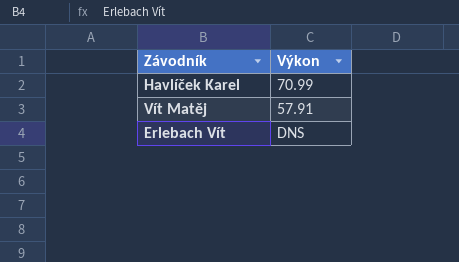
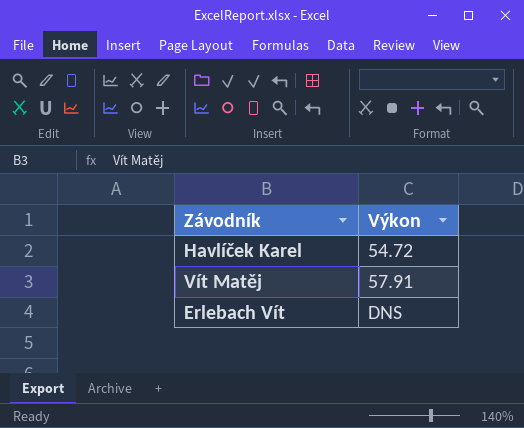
Havlíček Karel | Výkon: 70.99 -> 54.72

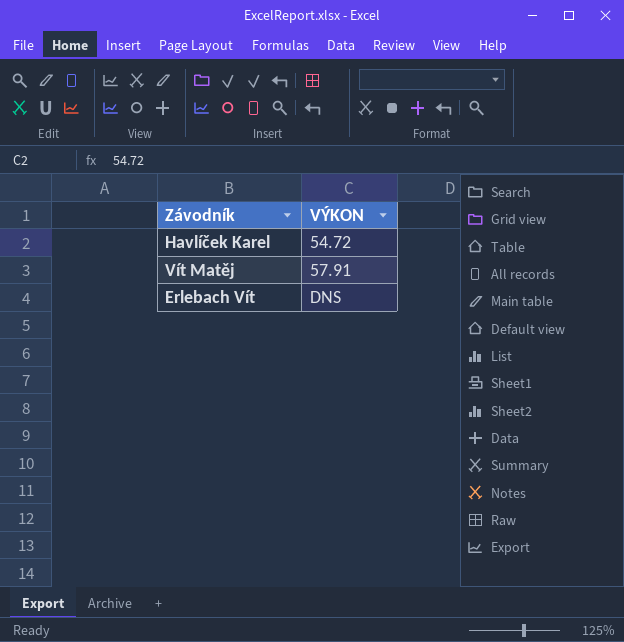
column name: Výkon -> VÝKON

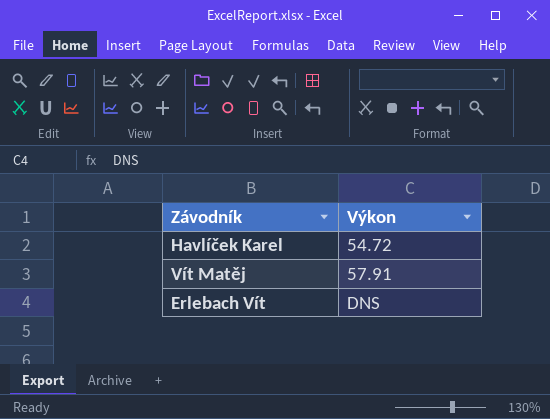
column name: VÝKON -> Výkon

